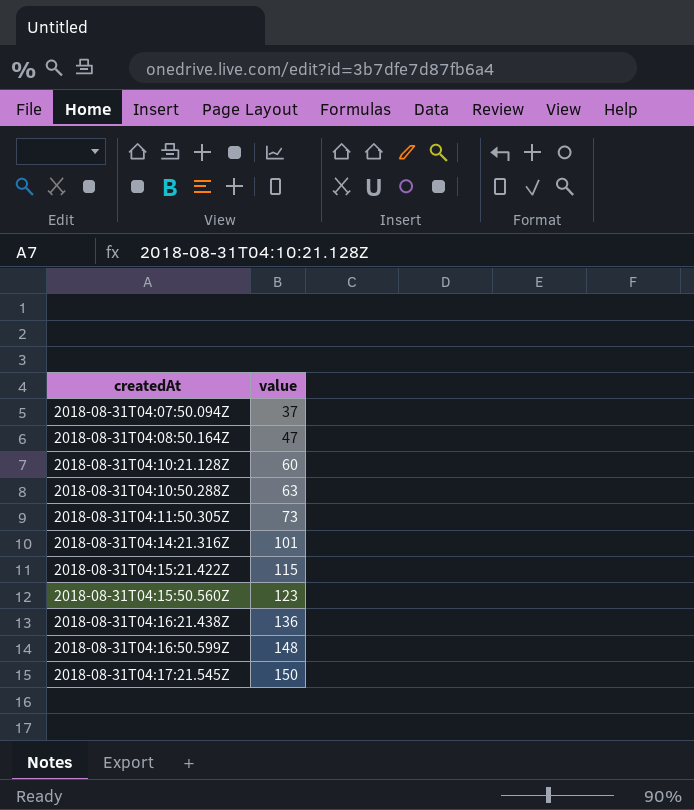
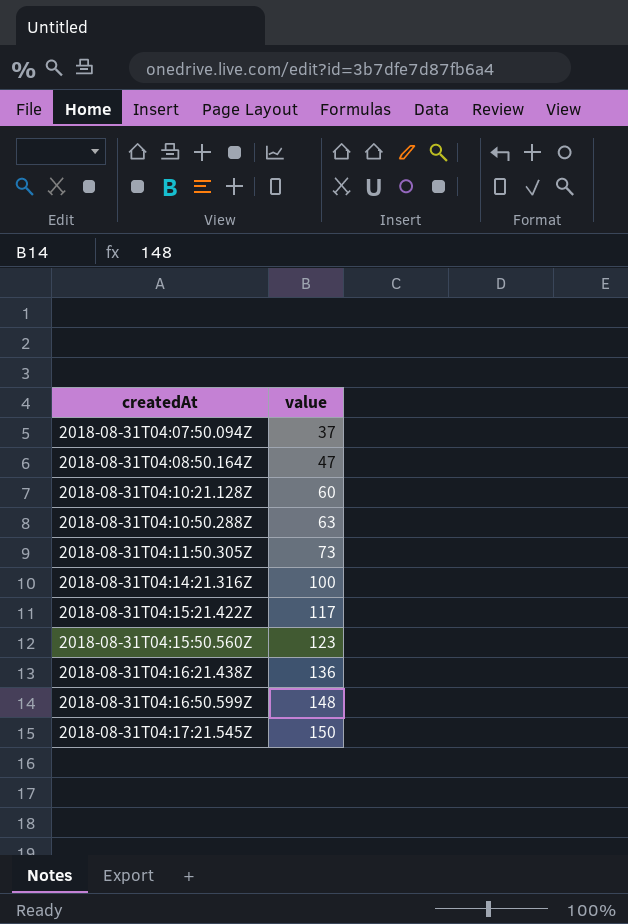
2018-08-31T04:14:21.316Z | value: 101 -> 100
2018-08-31T04:15:21.422Z | value: 115 -> 117

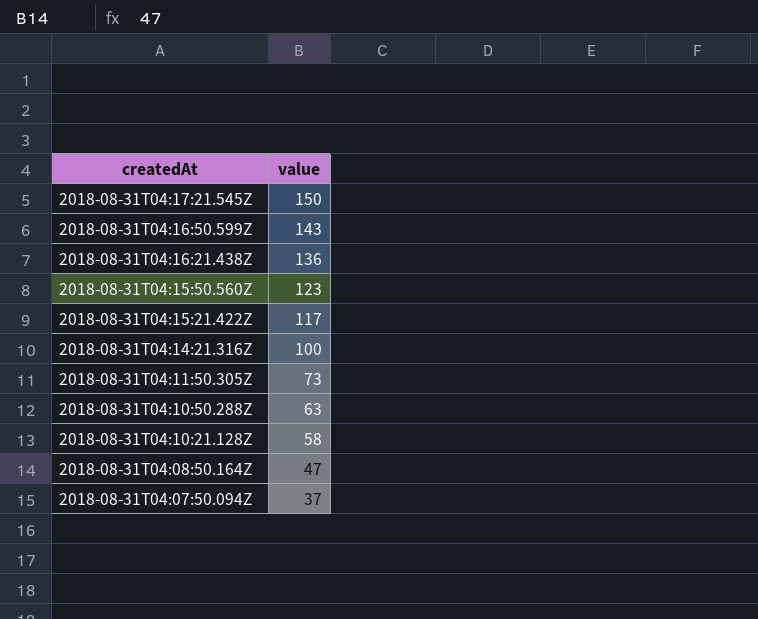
row order: createdAt ascending -> createdAt descending
2018-08-31T04:16:50.599Z | value: 148 -> 143
2018-08-31T04:10:21.128Z | value: 60 -> 58

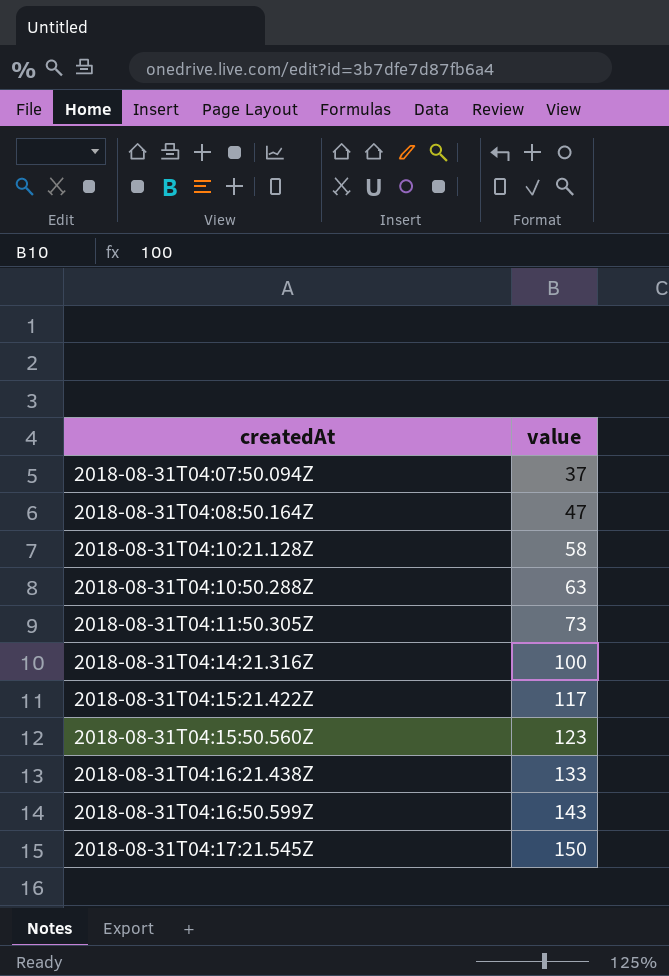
row order: createdAt descending -> createdAt ascending
2018-08-31T04:16:21.438Z | value: 136 -> 133

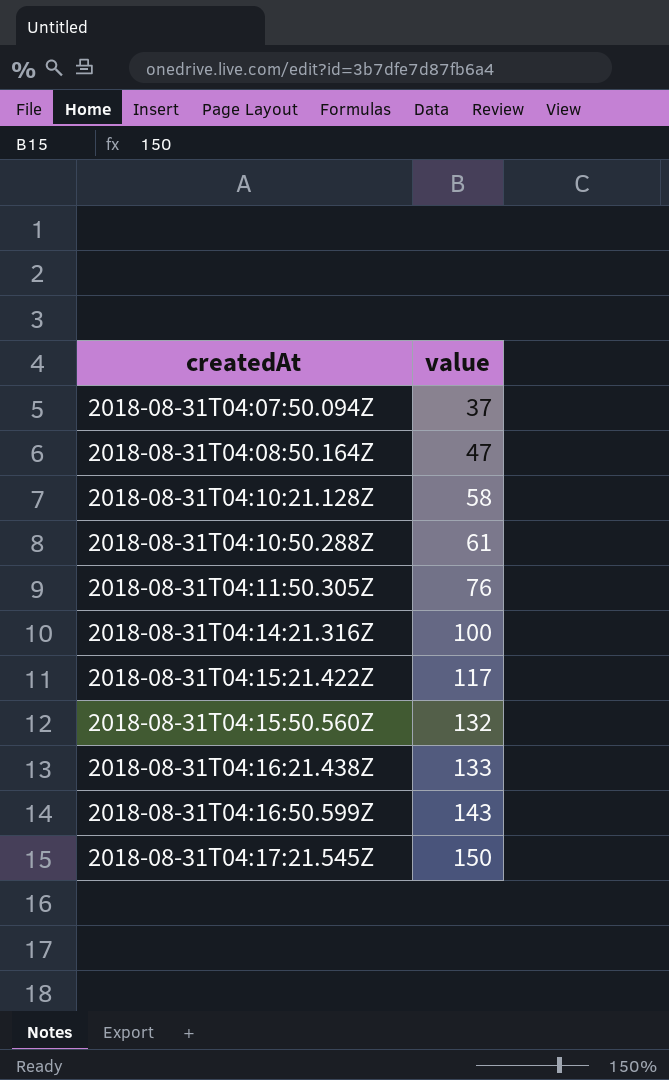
2018-08-31T04:10:50.288Z | value: 63 -> 61
2018-08-31T04:11:50.305Z | value: 73 -> 76
2018-08-31T04:15:50.560Z | value: 123 -> 132

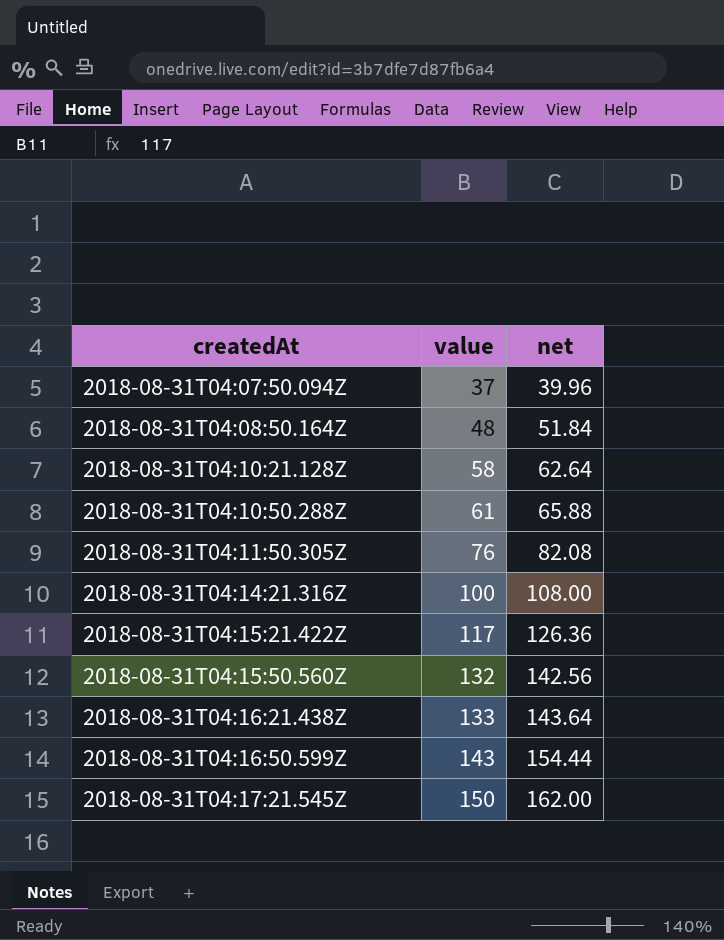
column net | formula: none -> [value] * 1.08
2018-08-31T04:08:50.164Z | value: 47 -> 48

